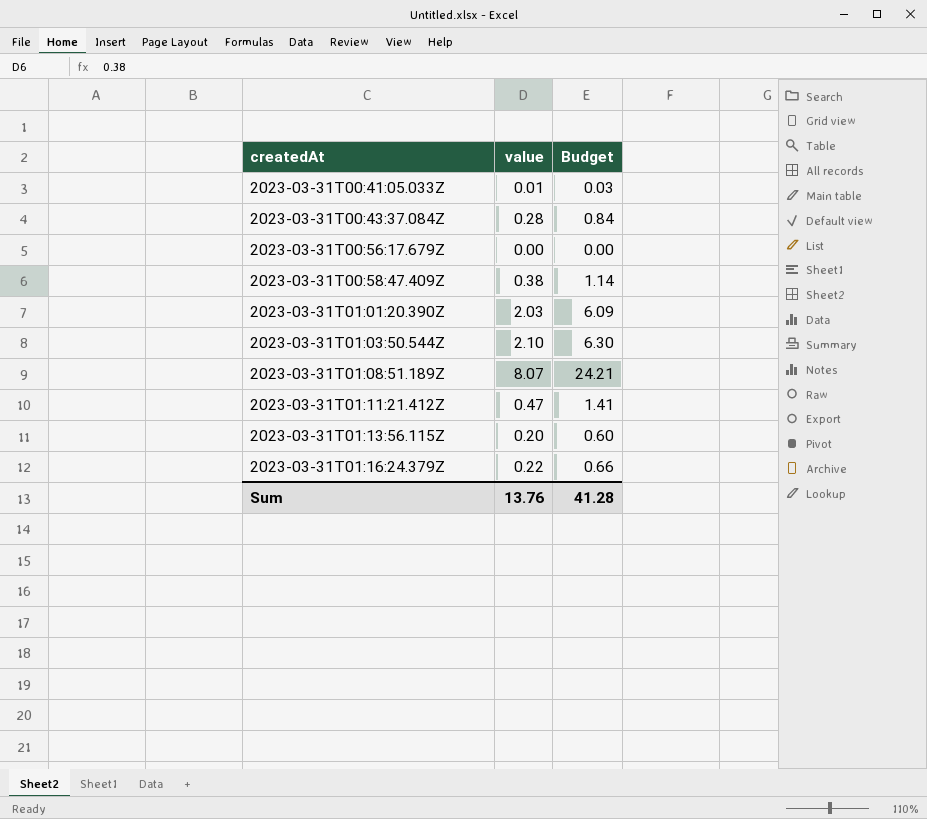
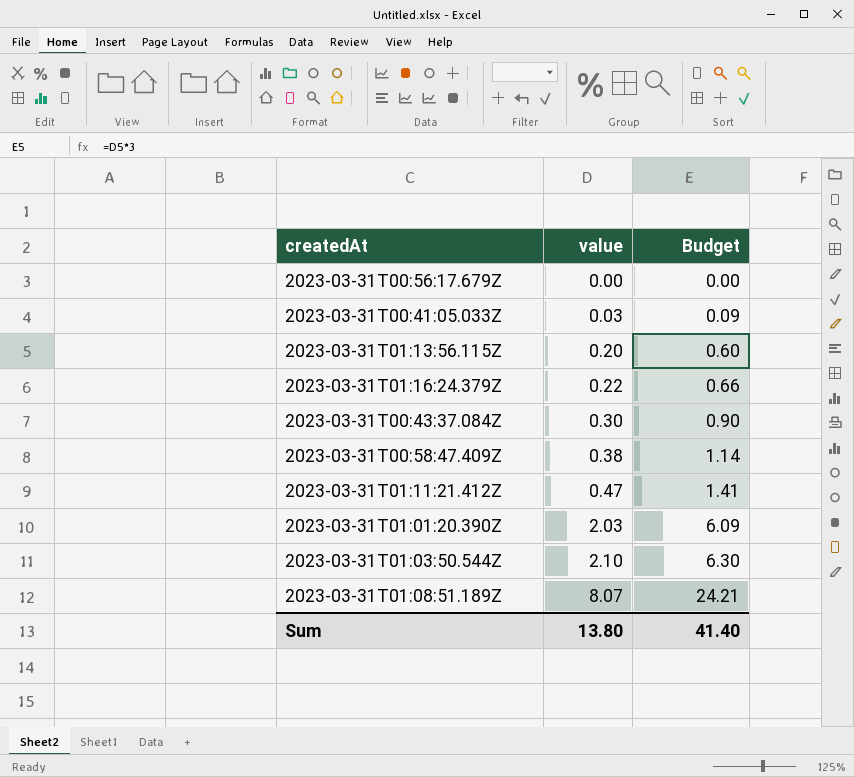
row order: createdAt ascending -> value ascending
2023-03-31T00:41:05.033Z | value: 0.01 -> 0.03
2023-03-31T00:41:05.033Z | Budget: 0.03 -> 0.09
2023-03-31T00:43:37.084Z | value: 0.28 -> 0.30
2023-03-31T00:43:37.084Z | Budget: 0.84 -> 0.90
Sum | value: 13.76 -> 13.80
Sum | Budget: 41.28 -> 41.40

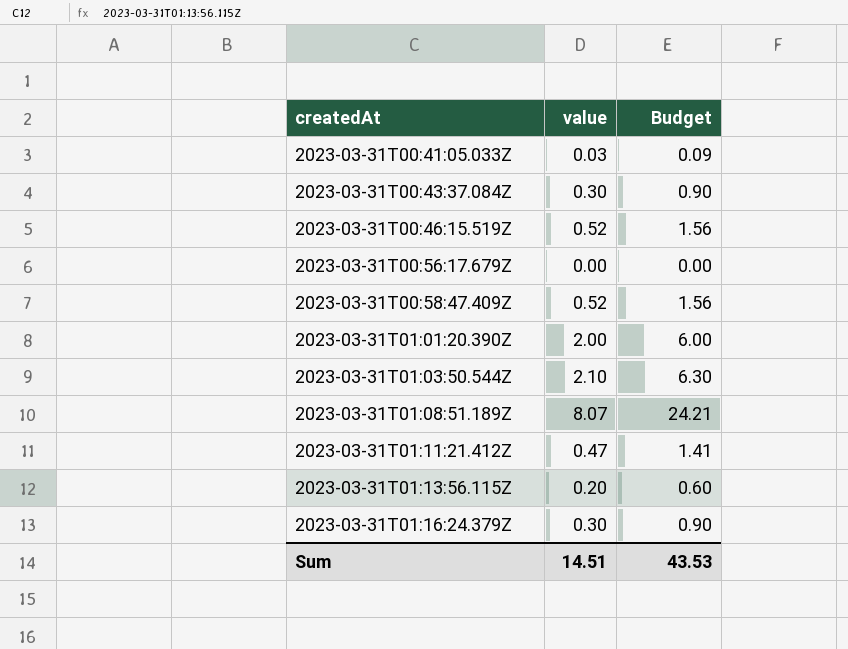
row order: value ascending -> createdAt ascending
row 2023-03-31T00:46:15.519Z: none -> 0.52 | 1.56
2023-03-31T00:58:47.409Z | value: 0.38 -> 0.52
2023-03-31T00:58:47.409Z | Budget: 1.14 -> 1.56
2023-03-31T01:01:20.390Z | value: 2.03 -> 2.00
2023-03-31T01:01:20.390Z | Budget: 6.09 -> 6.00
2023-03-31T01:16:24.379Z | value: 0.22 -> 0.30
2023-03-31T01:16:24.379Z | Budget: 0.66 -> 0.90
Sum | value: 13.80 -> 14.51
Sum | Budget: 41.40 -> 43.53

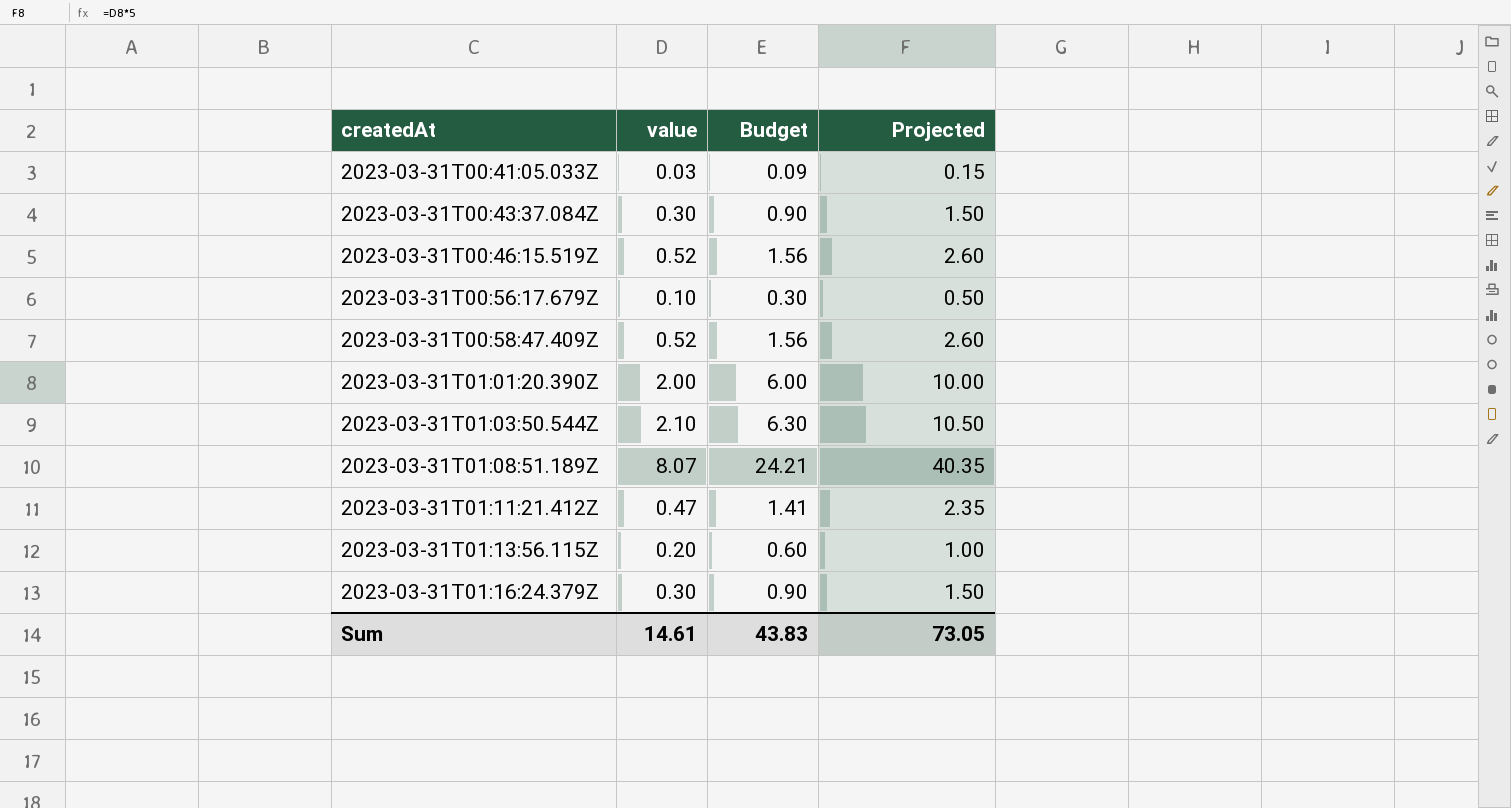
column Projected | formula: none -> [value] * 5
2023-03-31T00:56:17.679Z | value: 0.00 -> 0.10
2023-03-31T00:56:17.679Z | Budget: 0.00 -> 0.30
Sum | value: 14.51 -> 14.61
Sum | Budget: 43.53 -> 43.83

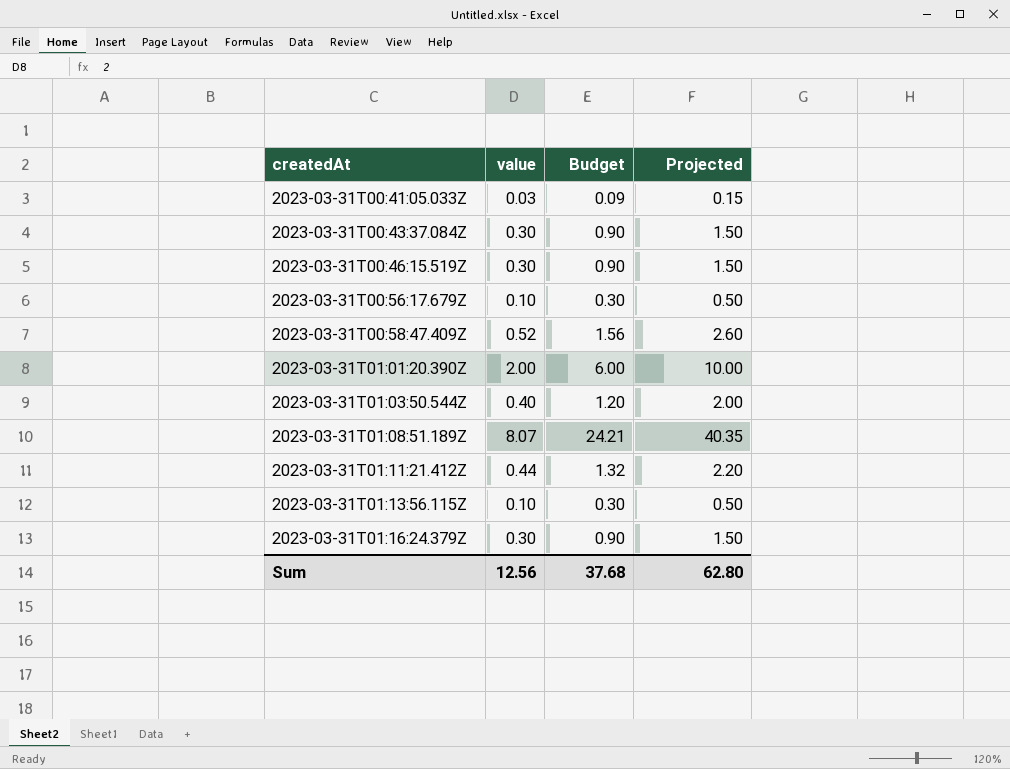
2023-03-31T00:46:15.519Z | value: 0.52 -> 0.30
2023-03-31T00:46:15.519Z | Budget: 1.56 -> 0.90
2023-03-31T00:46:15.519Z | Projected: 2.60 -> 1.50
2023-03-31T01:03:50.544Z | value: 2.10 -> 0.40
2023-03-31T01:03:50.544Z | Budget: 6.30 -> 1.20
2023-03-31T01:03:50.544Z | Projected: 10.50 -> 2.00
2023-03-31T01:11:21.412Z | value: 0.47 -> 0.44
2023-03-31T01:11:21.412Z | Budget: 1.41 -> 1.32
2023-03-31T01:11:21.412Z | Projected: 2.35 -> 2.20
2023-03-31T01:13:56.115Z | value: 0.20 -> 0.10
2023-03-31T01:13:56.115Z | Budget: 0.60 -> 0.30
2023-03-31T01:13:56.115Z | Projected: 1.00 -> 0.50
Sum | value: 14.61 -> 12.56
Sum | Budget: 43.83 -> 37.68
Sum | Projected: 73.05 -> 62.80

